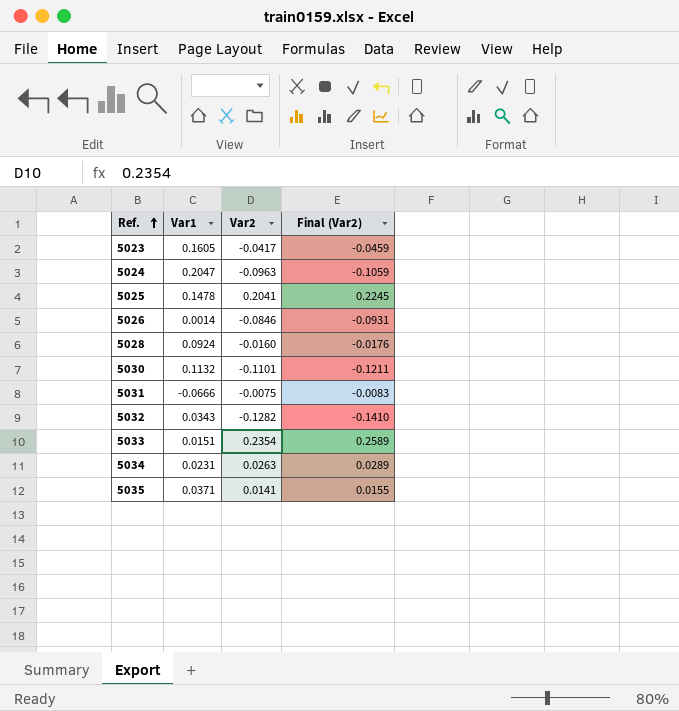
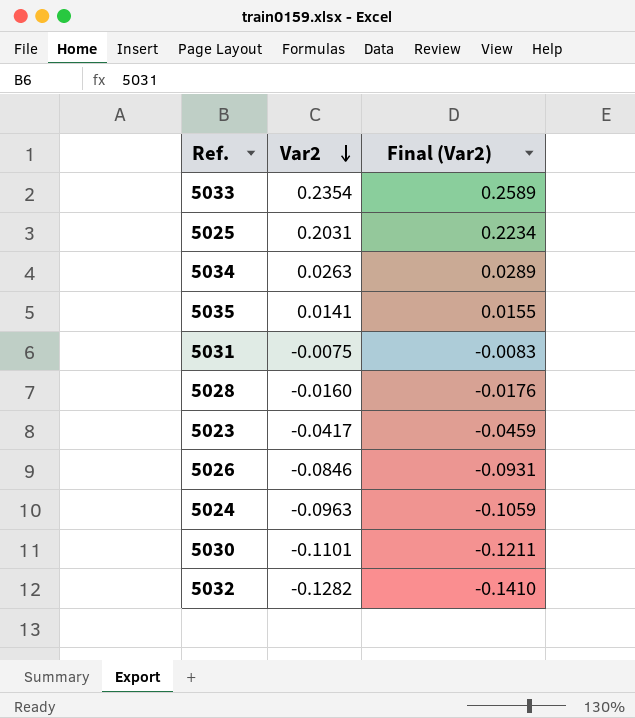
row order: Ref. ascending -> Var2 descending
column Var1 | position: 2 -> none
5025 | Var2: 0.2041 -> 0.2031
5025 | Final (Var2): 0.2245 -> 0.2234

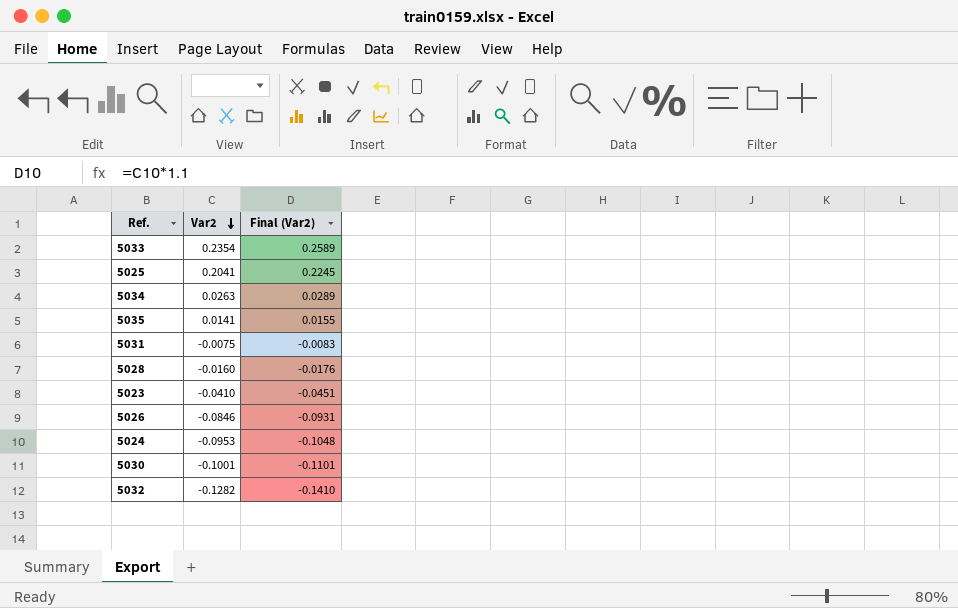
5025 | Var2: 0.2031 -> 0.2041
5025 | Final (Var2): 0.2234 -> 0.2245
5023 | Var2: -0.0417 -> -0.0410
5023 | Final (Var2): -0.0459 -> -0.0451
5024 | Var2: -0.0963 -> -0.0953
5024 | Final (Var2): -0.1059 -> -0.1048
5030 | Var2: -0.1101 -> -0.1001
5030 | Final (Var2): -0.1211 -> -0.1101

